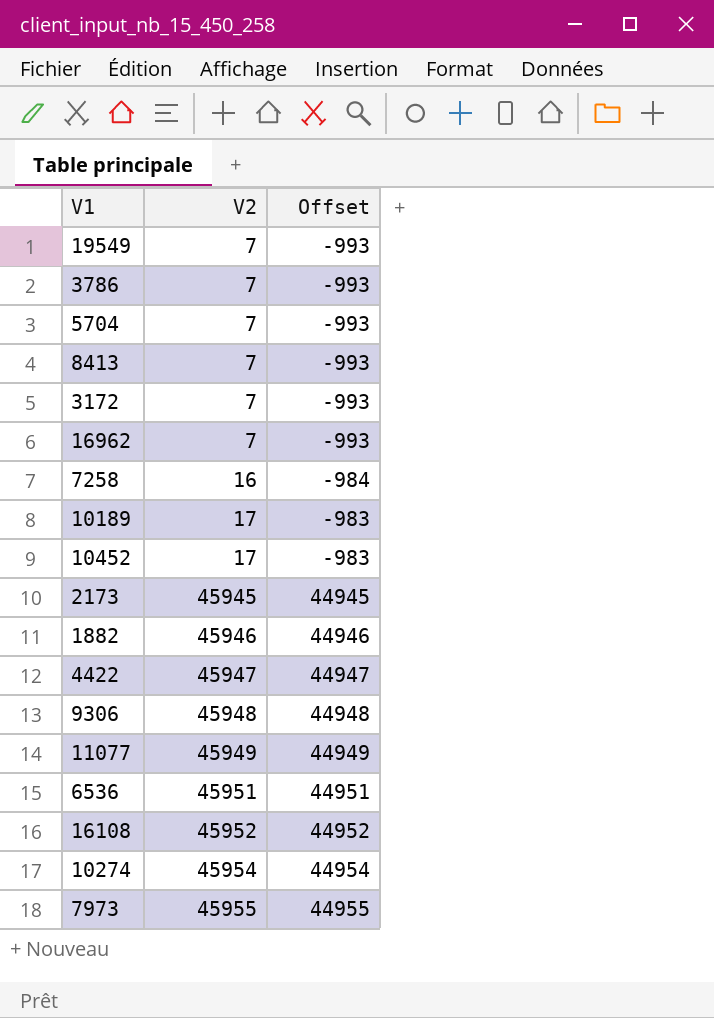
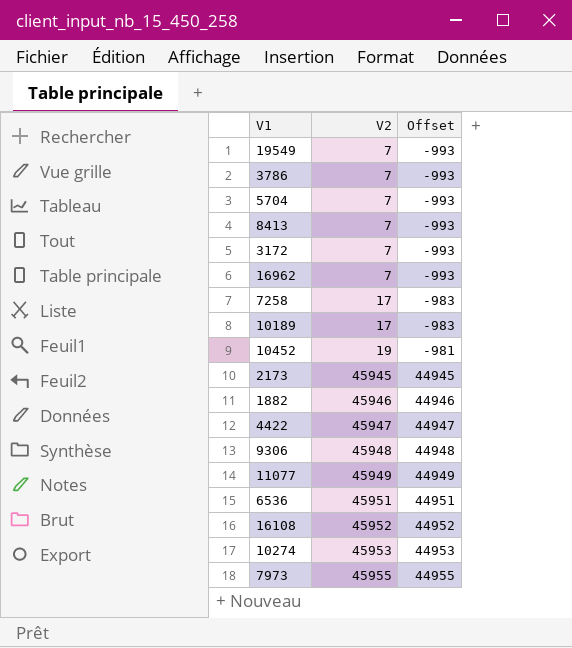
7258 | V2: 16 -> 17
7258 | Offset: -984 -> -983
10452 | V2: 17 -> 19
10452 | Offset: -983 -> -981
10274 | V2: 45954 -> 45953
10274 | Offset: 44954 -> 44953

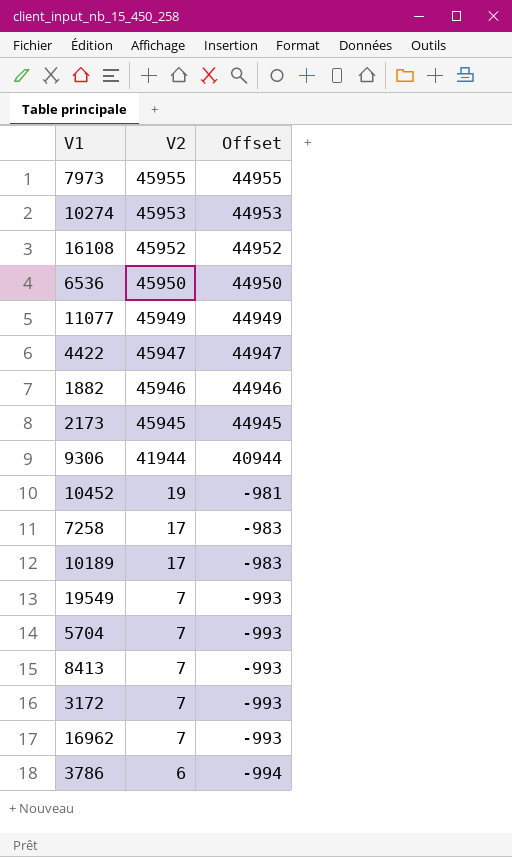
row order: V2 ascending -> V2 descending
6536 | V2: 45951 -> 45950
6536 | Offset: 44951 -> 44950
9306 | V2: 45948 -> 41944
9306 | Offset: 44948 -> 40944
3786 | V2: 7 -> 6
3786 | Offset: -993 -> -994

